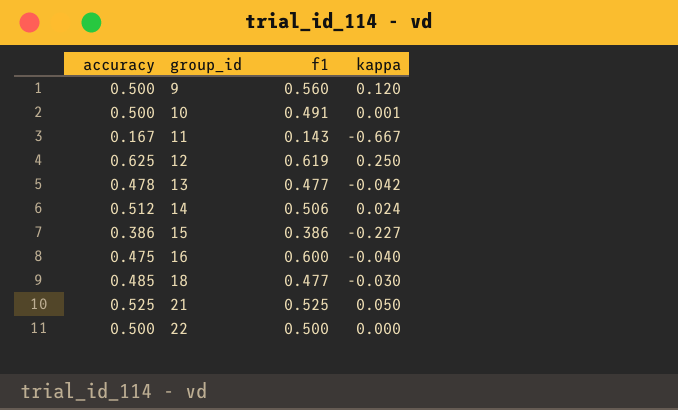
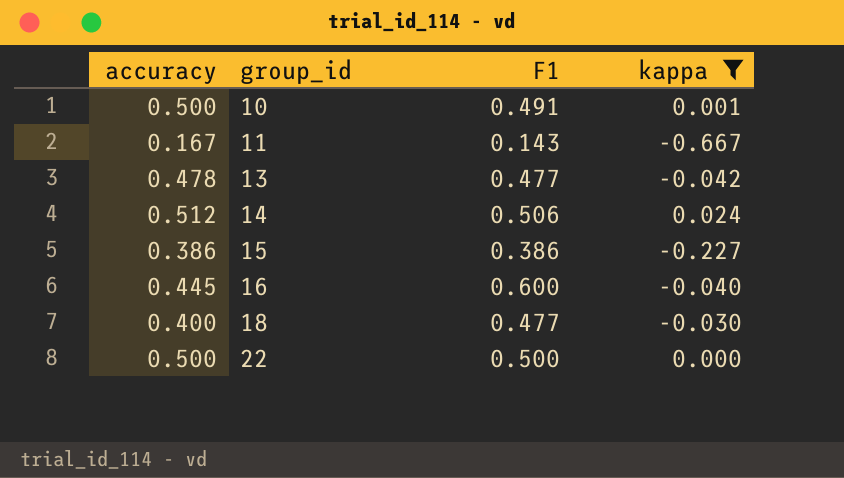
filter: none -> kappa <= 0.024
column name: f1 -> F1
16 | accuracy: 0.475 -> 0.445
18 | accuracy: 0.485 -> 0.400

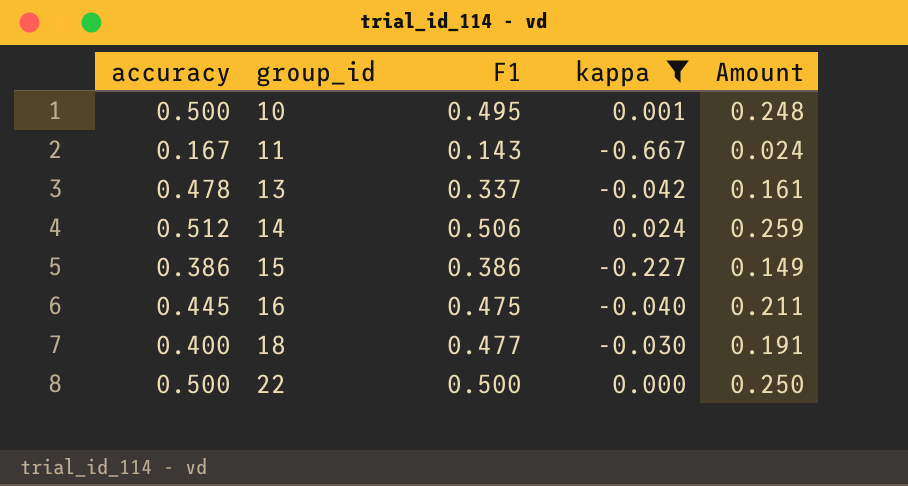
column Amount | formula: none -> [accuracy] * [F1]
10 | F1: 0.491 -> 0.495
13 | F1: 0.477 -> 0.337
16 | F1: 0.600 -> 0.475

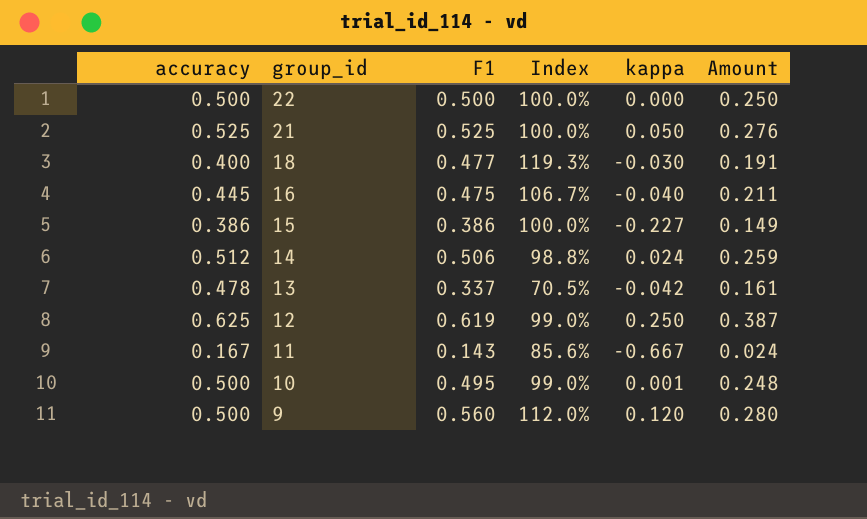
filter: kappa <= 0.024 -> none
row order: group_id ascending -> group_id descending
column Index | formula: none -> [F1] / [accuracy]

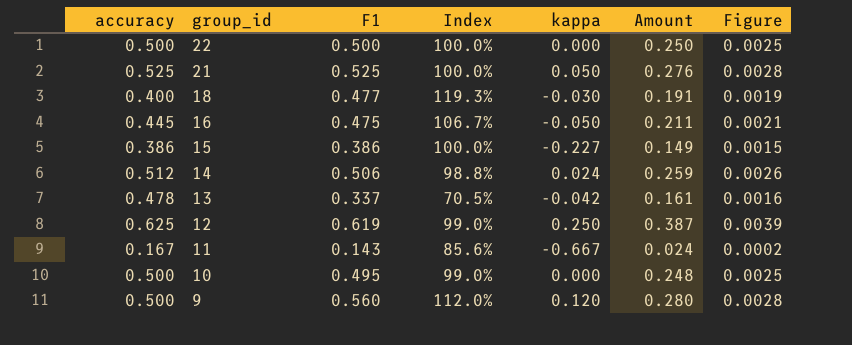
column Figure | formula: none -> [Amount] * 0.01
16 | kappa: -0.040 -> -0.050
10 | kappa: 0.001 -> 0.000

